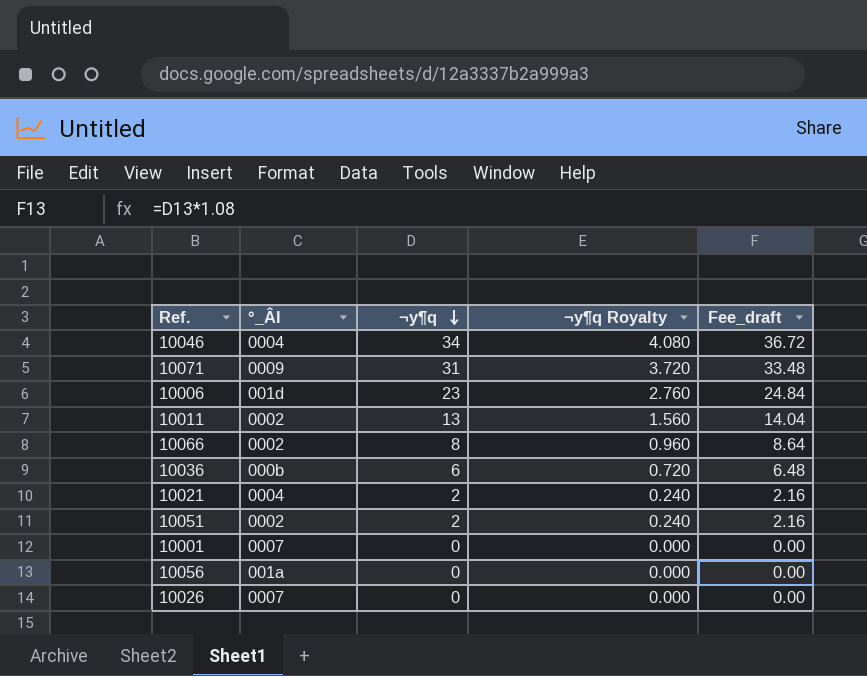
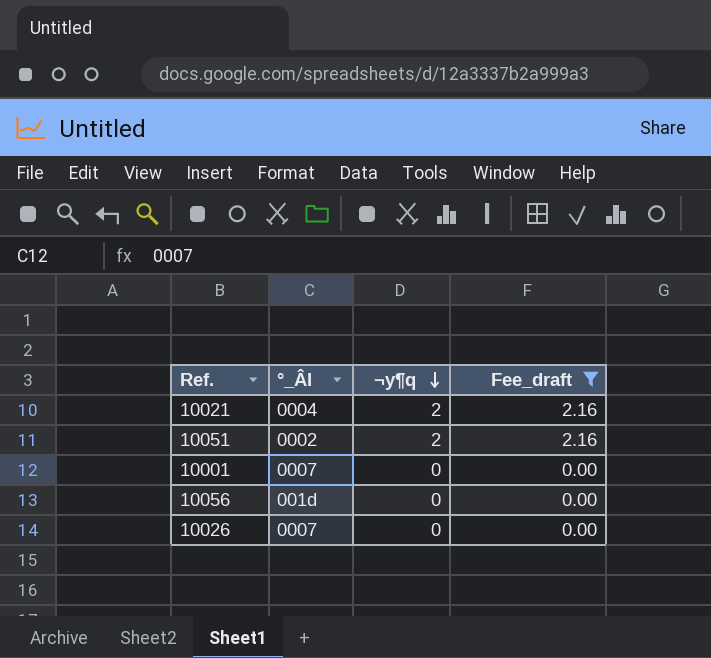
filter: none -> Fee_draft <= 2.16
column ¬y¶q Royalty | formula: [¬y¶q] * 0.12 -> none
10056 | °_ÂI: 001a -> 001d

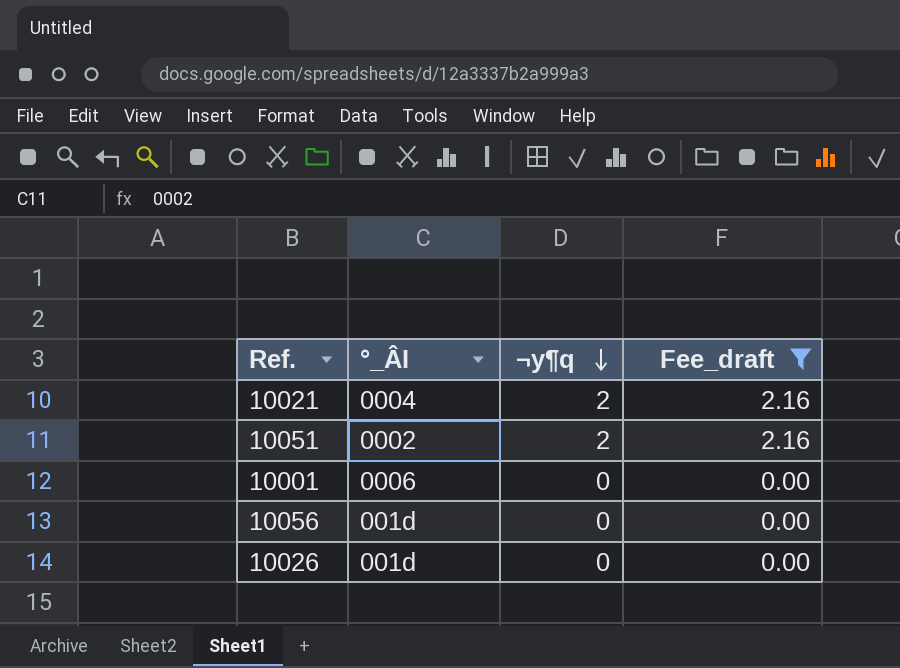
10001 | °_ÂI: 0007 -> 0006
10026 | °_ÂI: 0007 -> 001d

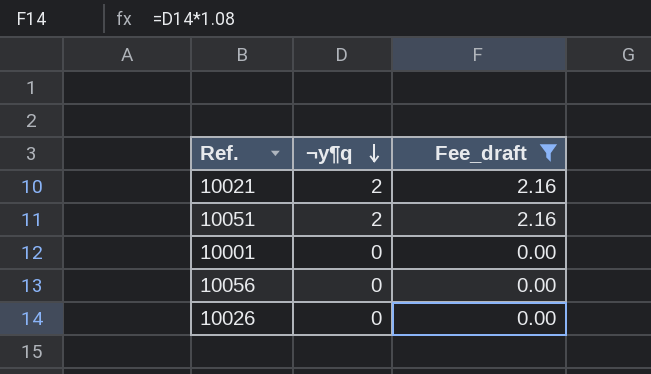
column °_ÂI | position: 2 -> none

